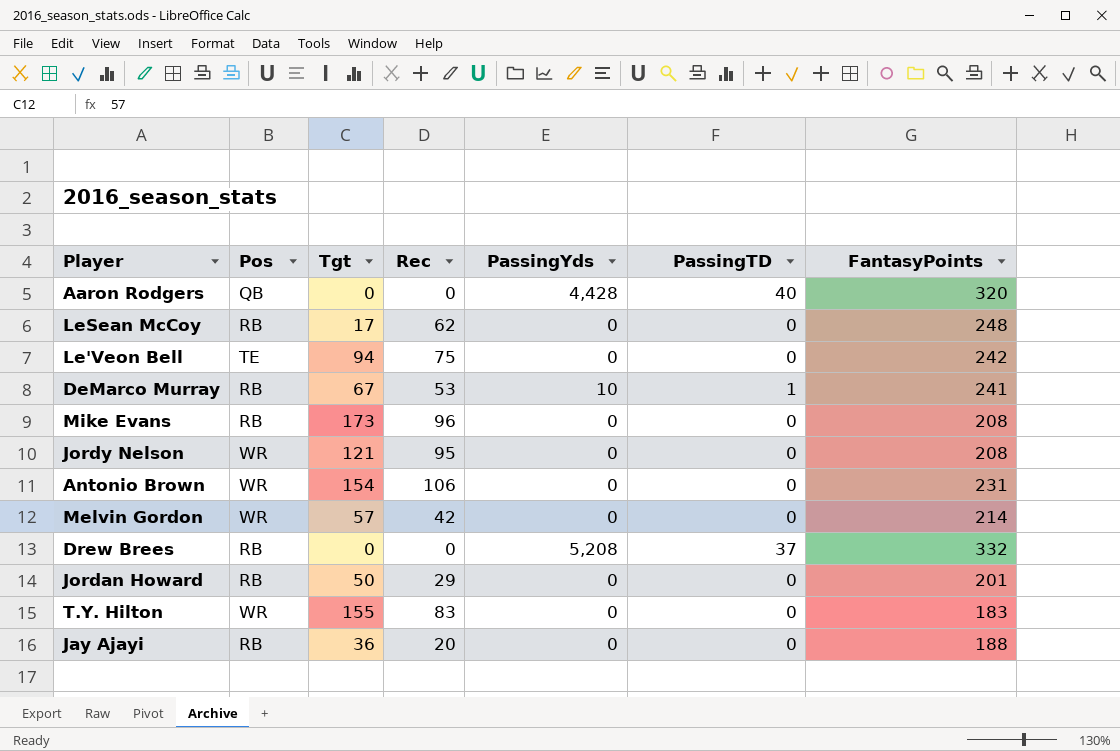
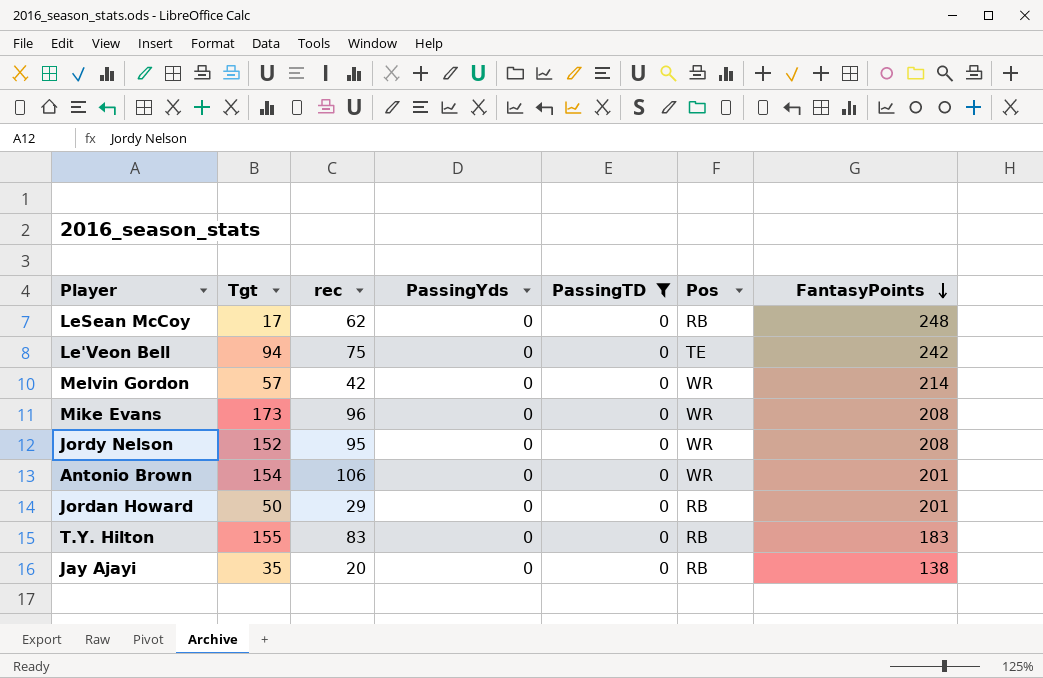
filter: none -> PassingTD = 0
row order: none -> FantasyPoints descending
column name: Rec -> rec
column Pos | position: 2 -> 6
Mike Evans | Pos: RB -> WR
Jordy Nelson | Tgt: 121 -> 152
Antonio Brown | FantasyPoints: 231 -> 201
T.Y. Hilton | Pos: WR -> RB
Jay Ajayi | Tgt: 36 -> 35
Jay Ajayi | FantasyPoints: 188 -> 138

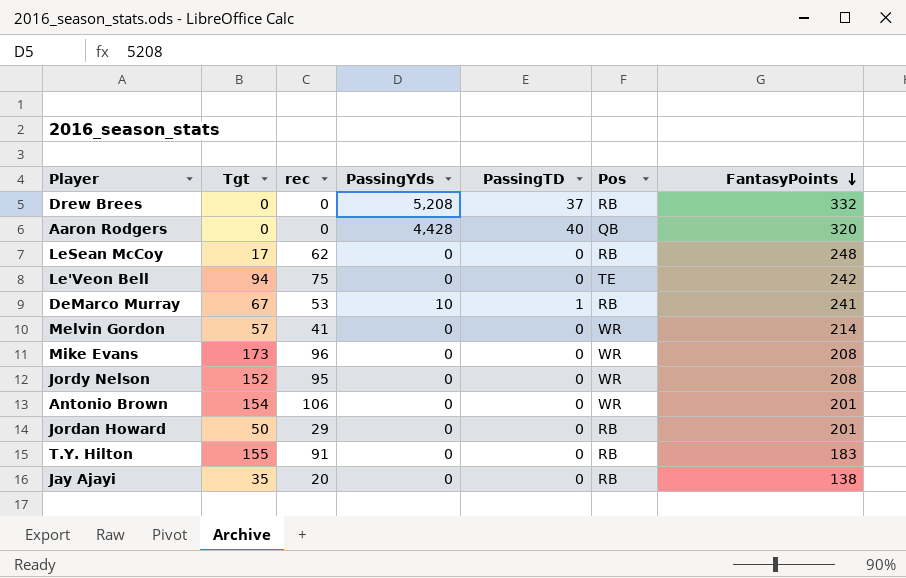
filter: PassingTD = 0 -> none
Melvin Gordon | rec: 42 -> 41
T.Y. Hilton | rec: 83 -> 91

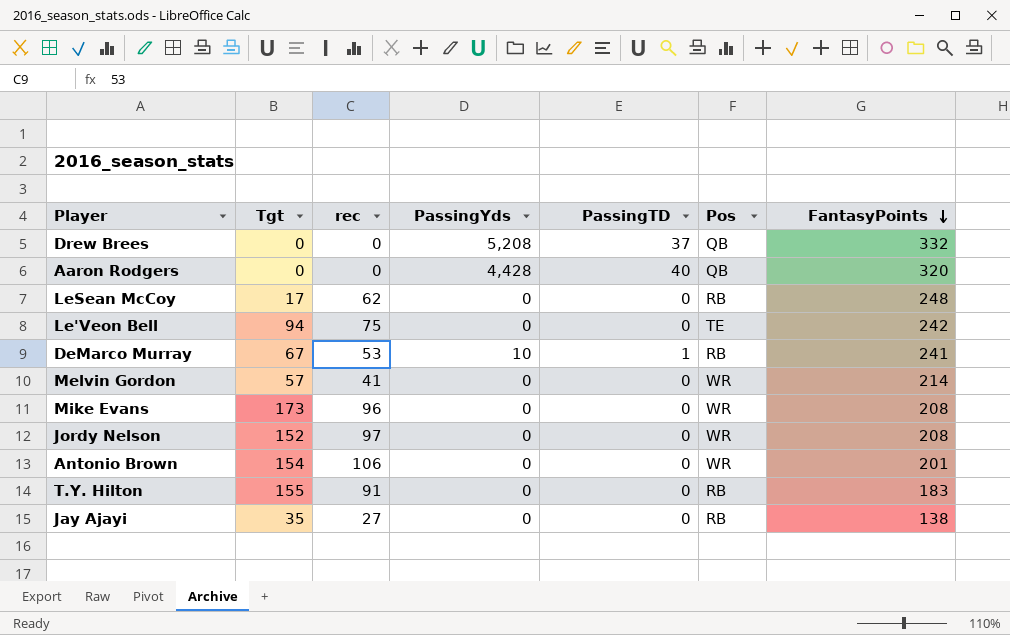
row Jordan Howard: 50 | 29 | 0 | 0 | RB | 201 -> none
Drew Brees | Pos: RB -> QB
Jordy Nelson | rec: 95 -> 97
Jay Ajayi | rec: 20 -> 27

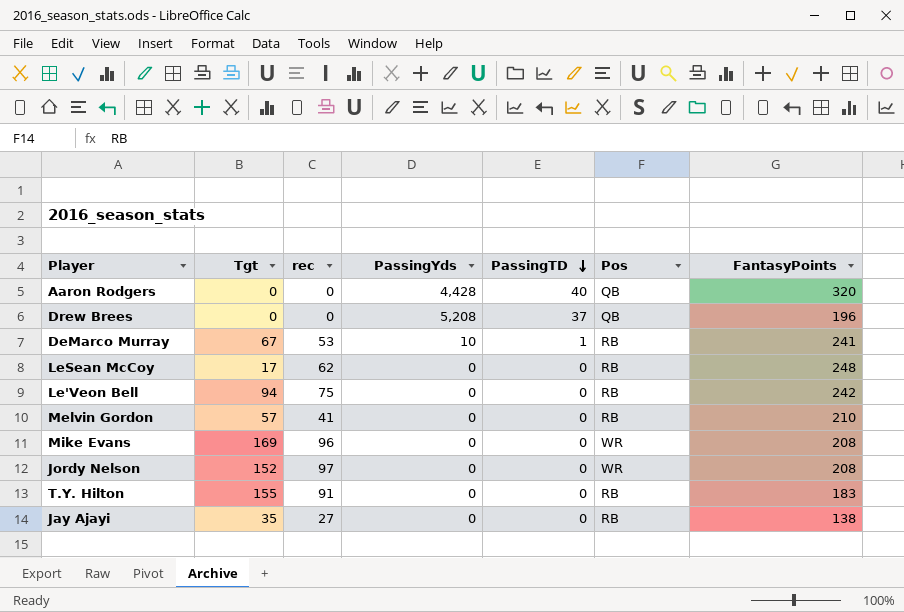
row order: FantasyPoints descending -> PassingTD descending
row Antonio Brown: 154 | 106 | 0 | 0 | WR | 201 -> none
Drew Brees | FantasyPoints: 332 -> 196
Le'Veon Bell | Pos: TE -> RB
Melvin Gordon | Pos: WR -> RB
Melvin Gordon | FantasyPoints: 214 -> 210
Mike Evans | Tgt: 173 -> 169

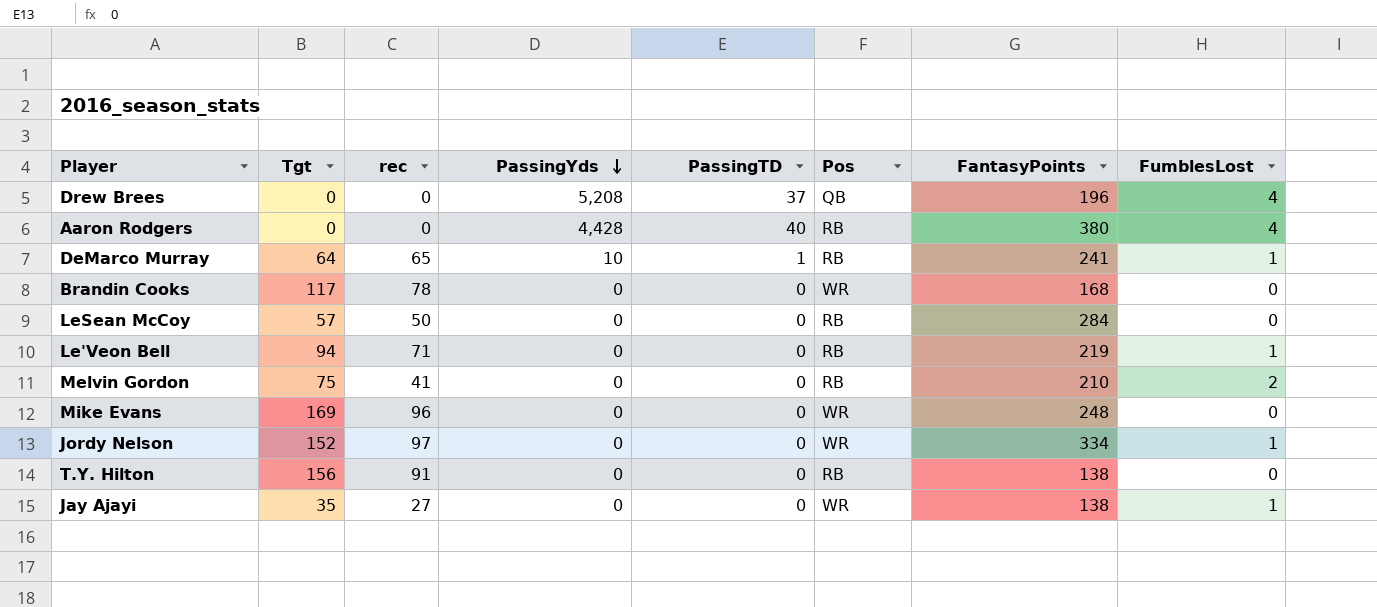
row order: PassingTD descending -> PassingYds descending
column FumblesLost | position: none -> 8
Aaron Rodgers | Pos: QB -> RB
Aaron Rodgers | FantasyPoints: 320 -> 380
DeMarco Murray | Tgt: 67 -> 64
DeMarco Murray | rec: 53 -> 65
row Brandin Cooks: none -> 117 | 78 | 0 | 0 | WR | 168 | 0
LeSean McCoy | Tgt: 17 -> 57
LeSean McCoy | rec: 62 -> 50
LeSean McCoy | FantasyPoints: 248 -> 284
Le'Veon Bell | rec: 75 -> 71
Le'Veon Bell | FantasyPoints: 242 -> 219
Melvin Gordon | Tgt: 57 -> 75
Mike Evans | FantasyPoints: 208 -> 248
Jordy Nelson | FantasyPoints: 208 -> 334
T.Y. Hilton | Tgt: 155 -> 156
T.Y. Hilton | FantasyPoints: 183 -> 138
Jay Ajayi | Pos: RB -> WR

